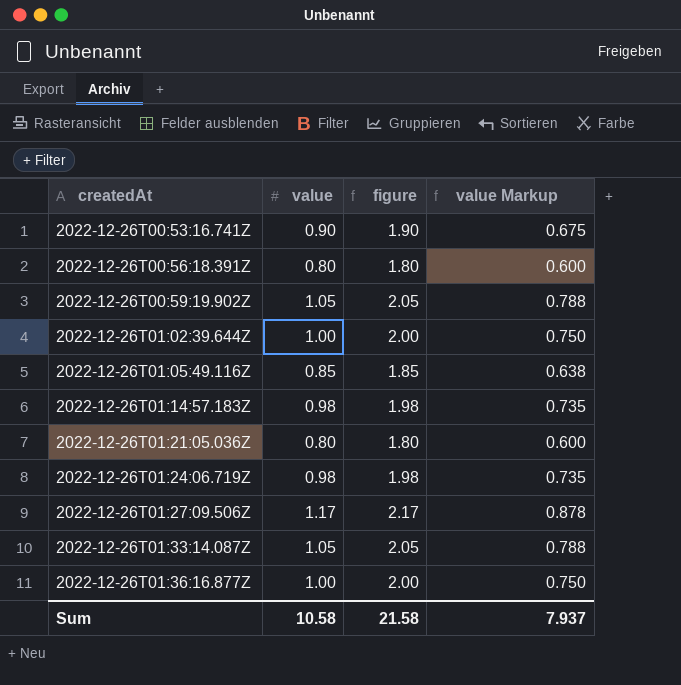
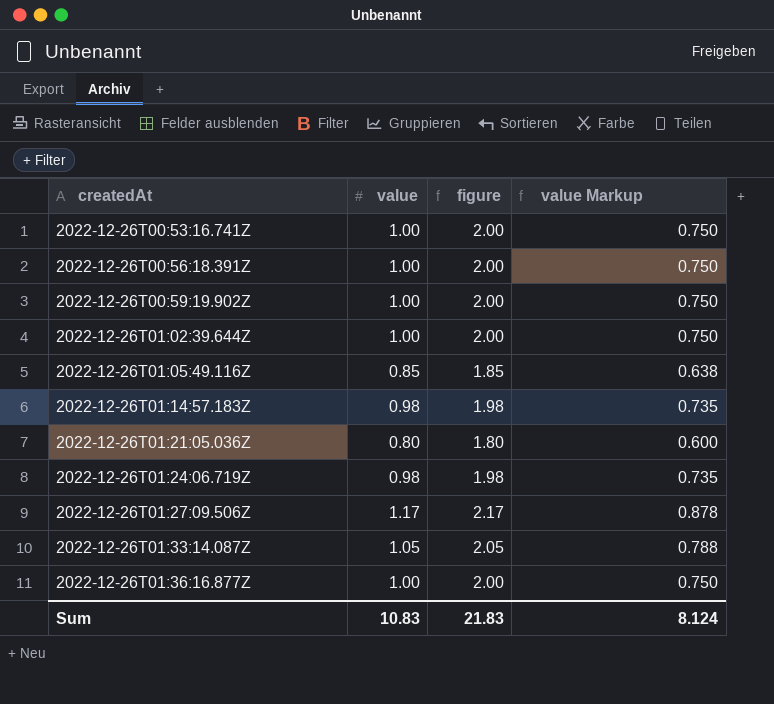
2022-12-26T00:53:16.741Z | value: 0.90 -> 1.00
2022-12-26T00:53:16.741Z | figure: 1.90 -> 2.00
2022-12-26T00:53:16.741Z | value Markup: 0.675 -> 0.750
2022-12-26T00:56:18.391Z | value: 0.80 -> 1.00
2022-12-26T00:56:18.391Z | figure: 1.80 -> 2.00
2022-12-26T00:56:18.391Z | value Markup: 0.600 -> 0.750
2022-12-26T00:59:19.902Z | value: 1.05 -> 1.00
2022-12-26T00:59:19.902Z | figure: 2.05 -> 2.00
2022-12-26T00:59:19.902Z | value Markup: 0.788 -> 0.750
Sum | value: 10.58 -> 10.83
Sum | figure: 21.58 -> 21.83
Sum | value Markup: 7.937 -> 8.124

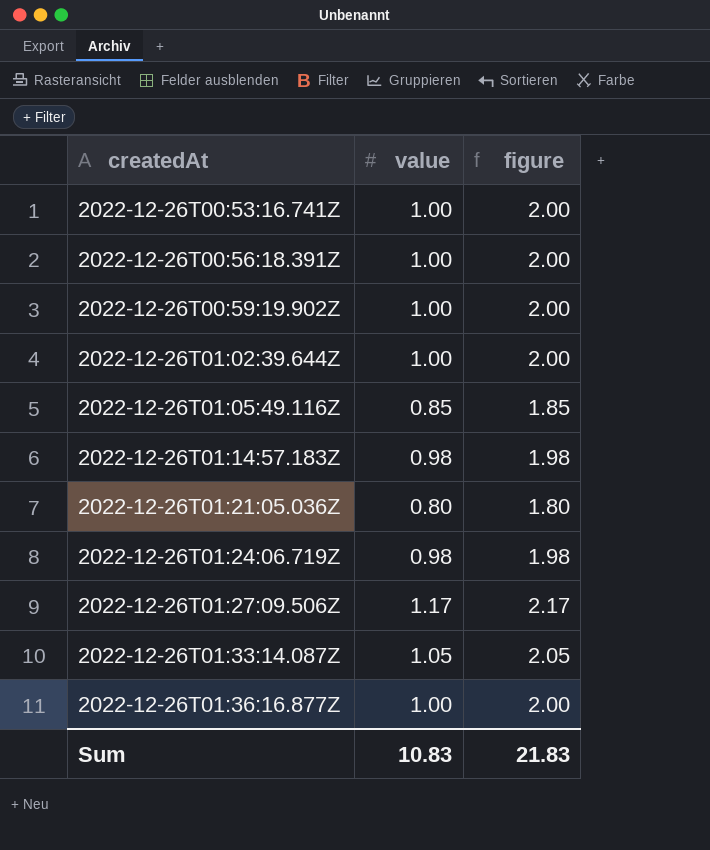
column value Markup | formula: [value] * 0.75 -> none

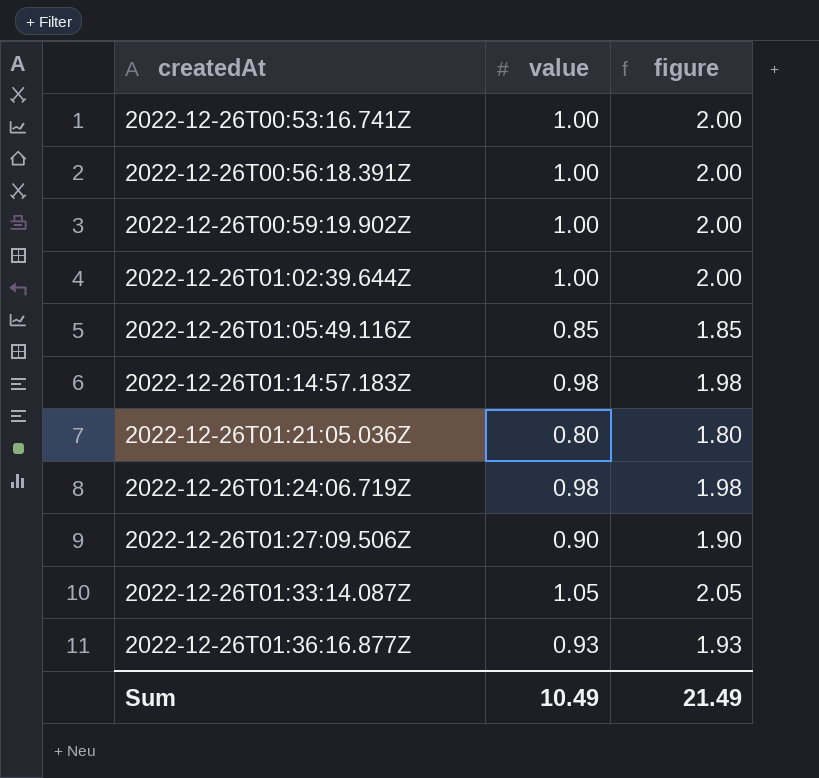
2022-12-26T01:27:09.506Z | value: 1.17 -> 0.90
2022-12-26T01:27:09.506Z | figure: 2.17 -> 1.90
2022-12-26T01:36:16.877Z | value: 1.00 -> 0.93
2022-12-26T01:36:16.877Z | figure: 2.00 -> 1.93
Sum | value: 10.83 -> 10.49
Sum | figure: 21.83 -> 21.49

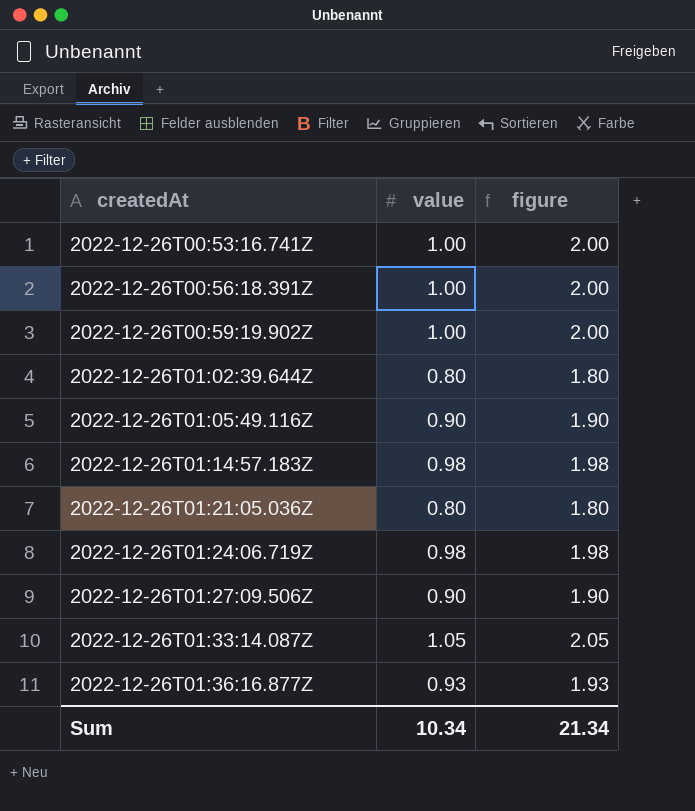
2022-12-26T01:02:39.644Z | value: 1.00 -> 0.80
2022-12-26T01:02:39.644Z | figure: 2.00 -> 1.80
2022-12-26T01:05:49.116Z | value: 0.85 -> 0.90
2022-12-26T01:05:49.116Z | figure: 1.85 -> 1.90
Sum | value: 10.49 -> 10.34
Sum | figure: 21.49 -> 21.34

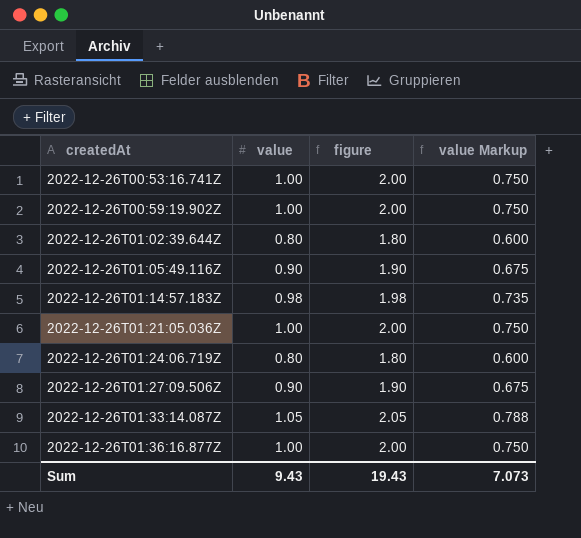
column value Markup | formula: none -> [value] * 0.75
row 2022-12-26T00:56:18.391Z: 1.00 | 2.00 -> none
2022-12-26T01:21:05.036Z | value: 0.80 -> 1.00
2022-12-26T01:21:05.036Z | figure: 1.80 -> 2.00
2022-12-26T01:24:06.719Z | value: 0.98 -> 0.80
2022-12-26T01:24:06.719Z | figure: 1.98 -> 1.80
2022-12-26T01:36:16.877Z | value: 0.93 -> 1.00
2022-12-26T01:36:16.877Z | figure: 1.93 -> 2.00
Sum | value: 10.34 -> 9.43
Sum | figure: 21.34 -> 19.43

